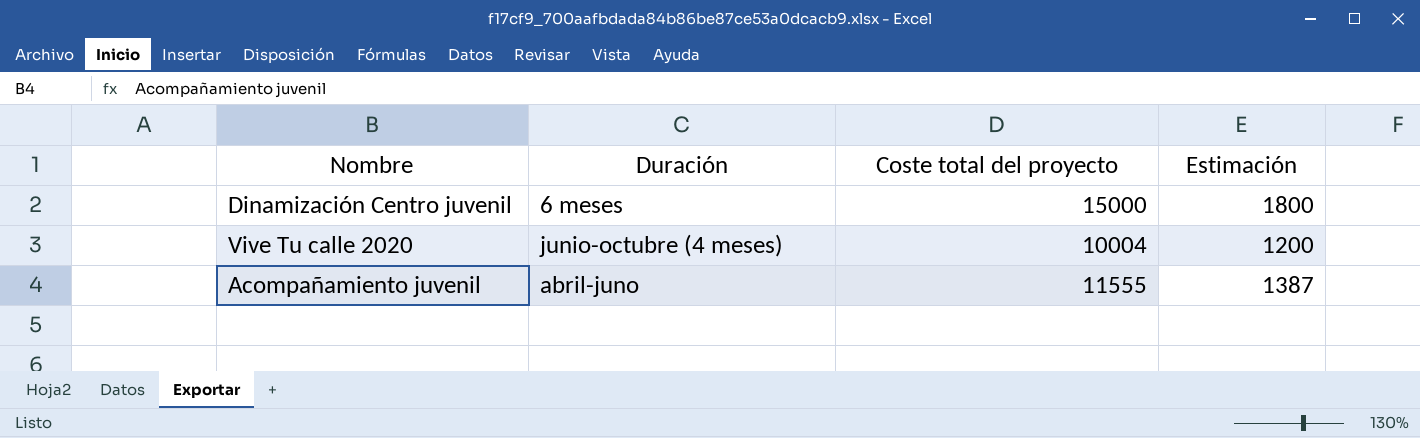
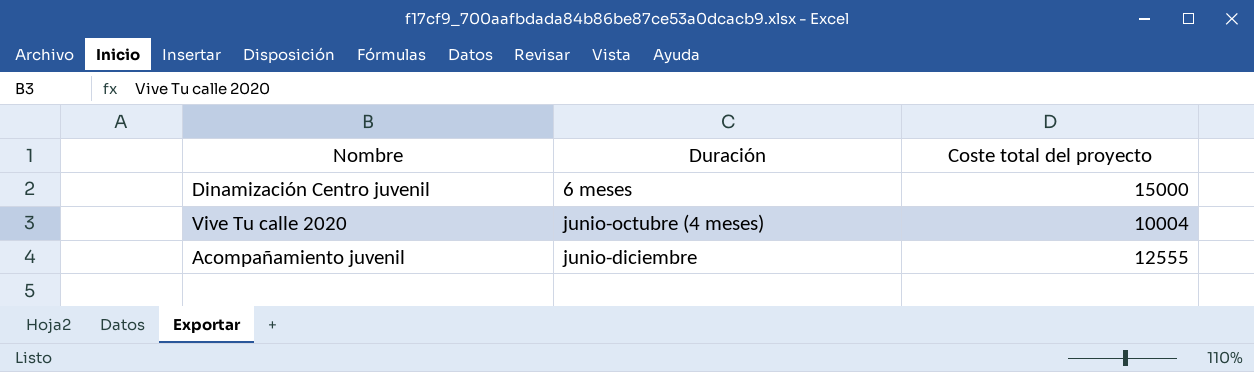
column Estimación | formula: [Coste total del proyecto] * 0,12 -> none
Acompañamiento juvenil | Duración: abril-juno -> junio-diciembre
Acompañamiento juvenil | Coste total del proyecto: 11555 -> 12555

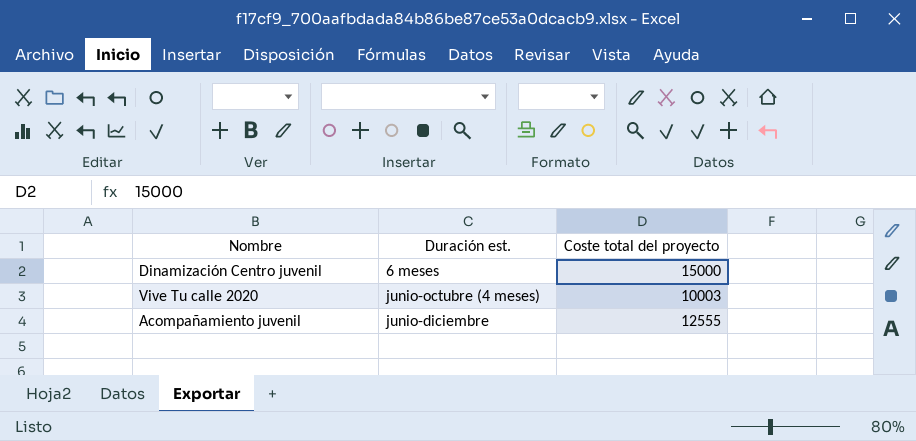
column name: Duración -> Duración est.
Vive Tu calle 2020 | Coste total del proyecto: 10004 -> 10003

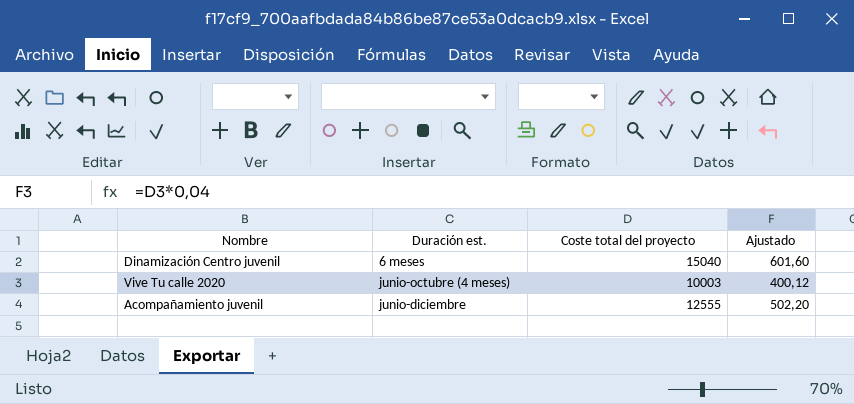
column Ajustado | formula: none -> [Coste total del proyecto] * 0,04
Dinamización Centro juvenil | Coste total del proyecto: 15000 -> 15040

